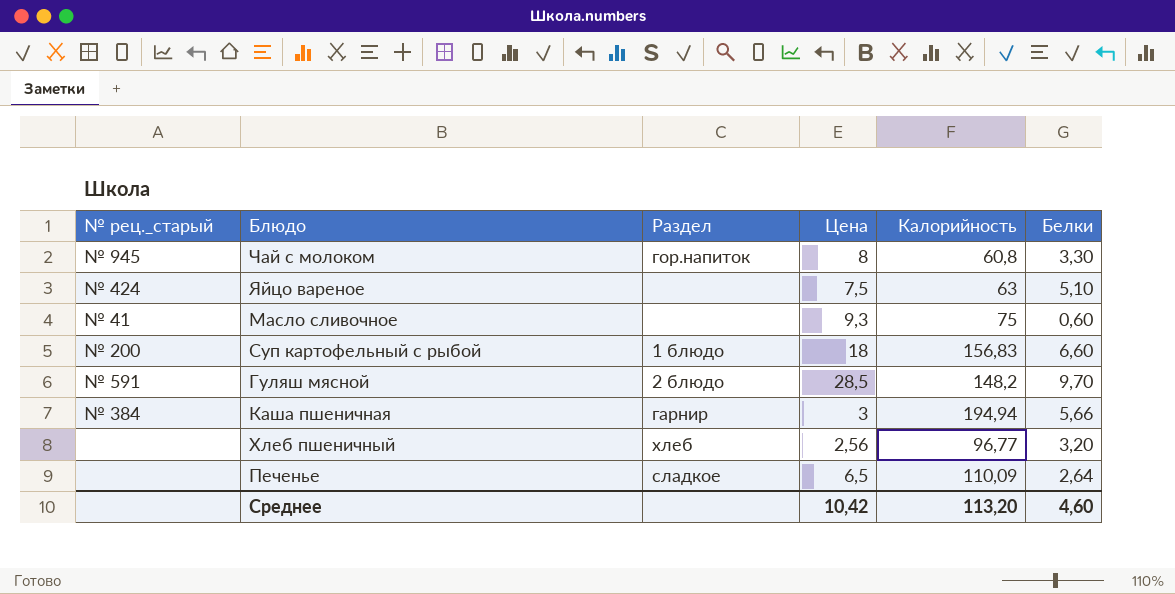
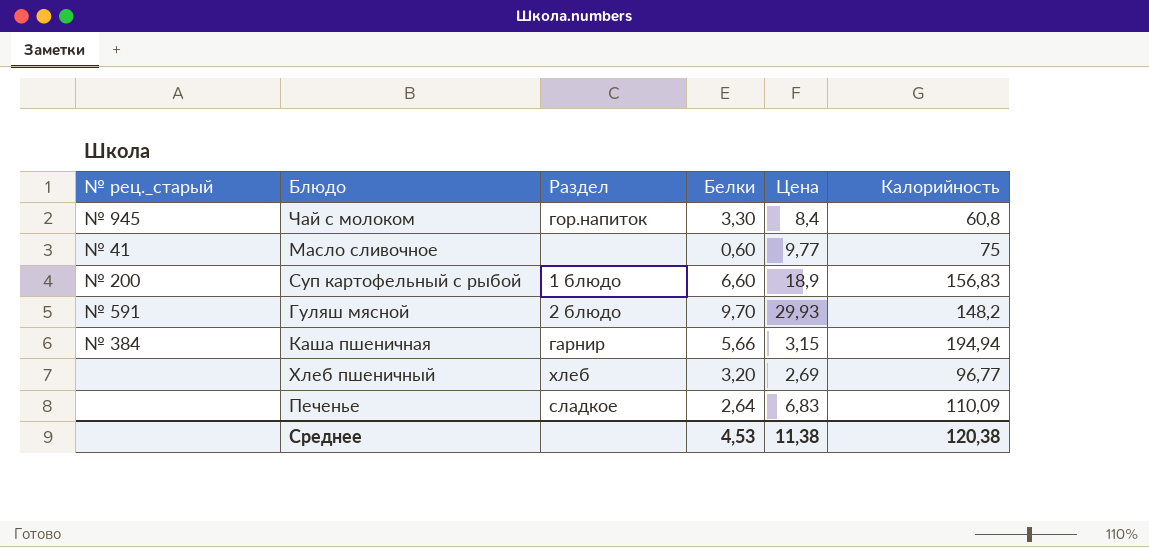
column Белки | position: 6 -> 4
row Яйцо вареное: № 424 | none | 7,5 | 63 | 5,10 -> none
Чай с молоком | Цена: 8 -> 8,4
Масло сливочное | Цена: 9,3 -> 9,77
Суп картофельный с рыбой | Цена: 18 -> 18,9
Гуляш мясной | Цена: 28,5 -> 29,93
Каша пшеничная | Цена: 3 -> 3,15
Хлеб пшеничный | Цена: 2,56 -> 2,69
Печенье | Цена: 6,5 -> 6,83
Среднее | Белки: 4,60 -> 4,53
Среднее | Цена: 10,42 -> 11,38
Среднее | Калорийность: 113,20 -> 120,38

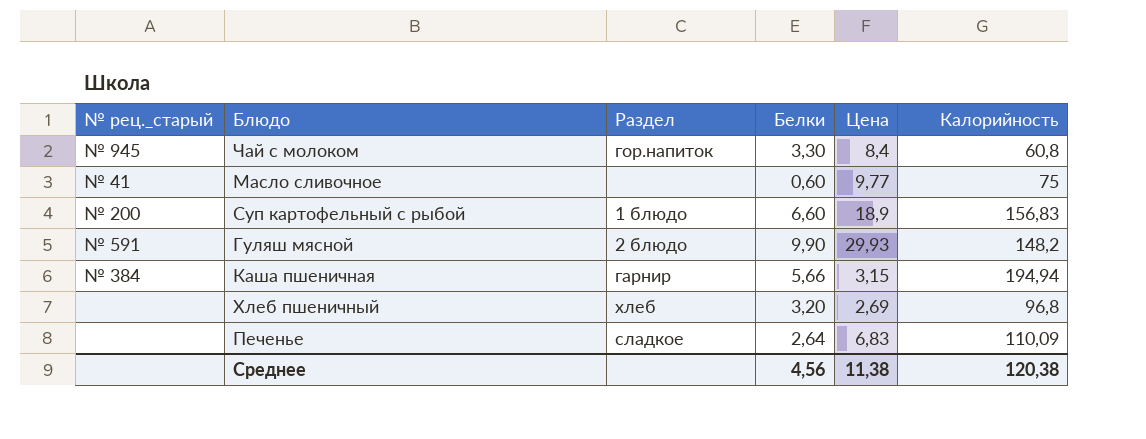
Гуляш мясной | Белки: 9,70 -> 9,90
Хлеб пшеничный | Калорийность: 96,77 -> 96,8
Среднее | Белки: 4,53 -> 4,56

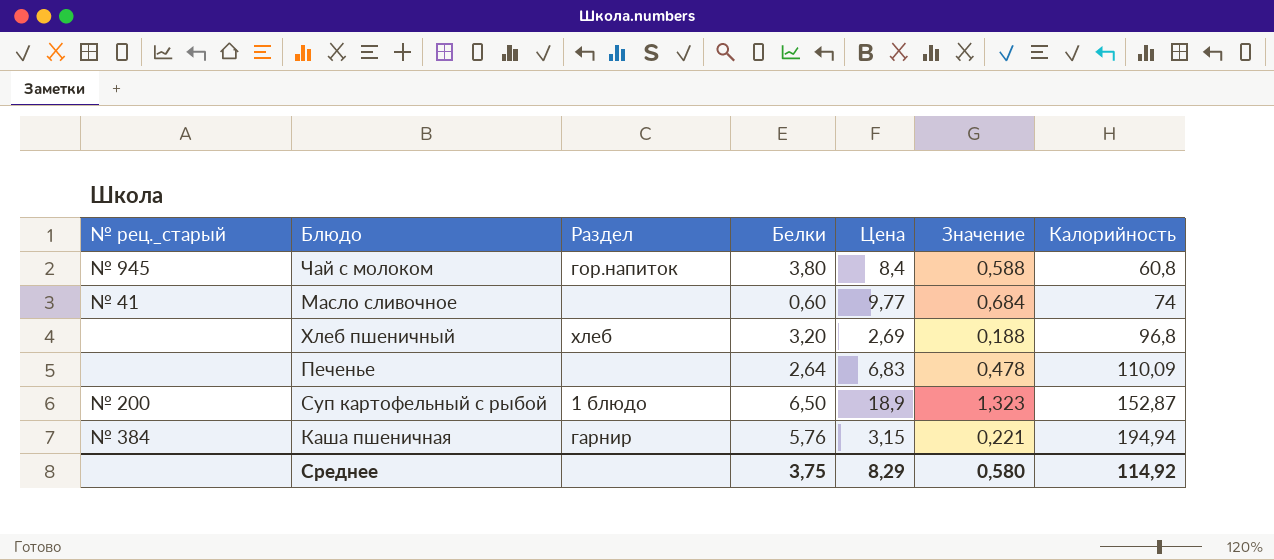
row order: none -> Калорийность ascending
column Значение | formula: none -> [Цена] * 0,07
row Гуляш мясной: № 591 | 2 блюдо | 9,90 | 29,93 | 148,2 -> none
Чай с молоком | Белки: 3,30 -> 3,80
Масло сливочное | Калорийность: 75 -> 74
Печенье | Раздел: сладкое -> none
Суп картофельный с рыбой | Белки: 6,60 -> 6,50
Суп картофельный с рыбой | Калорийность: 156,83 -> 152,87
Каша пшеничная | Белки: 5,66 -> 5,76
Среднее | Белки: 4,56 -> 3,75
Среднее | Цена: 11,38 -> 8,29
Среднее | Калорийность: 120,38 -> 114,92

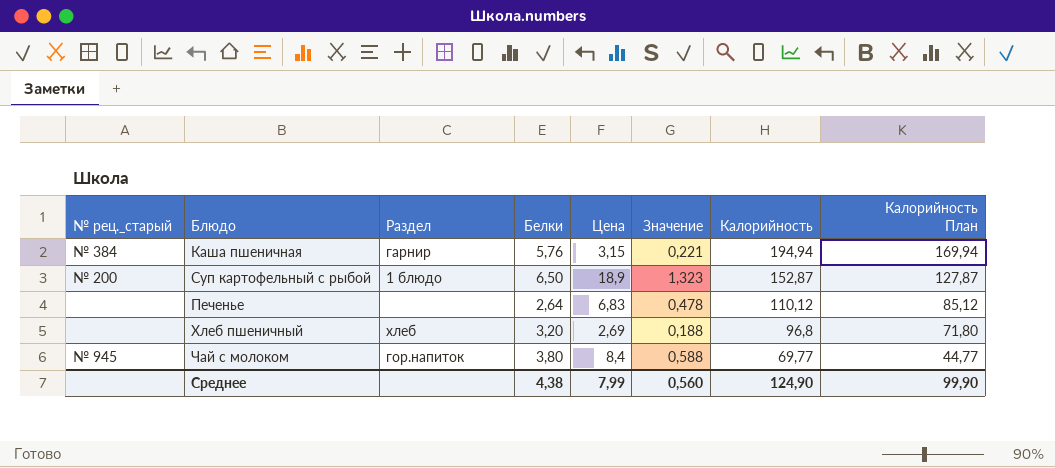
row order: Калорийность ascending -> Калорийность descending
column Калорийность План | formula: none -> [Калорийность] - 25
row Масло сливочное: № 41 | none | 0,60 | 9,77 | 0,684 | 74 -> none
Печенье | Калорийность: 110,09 -> 110,12
Чай с молоком | Калорийность: 60,8 -> 69,77
Среднее | Белки: 3,75 -> 4,38
Среднее | Цена: 8,29 -> 7,99
Среднее | Значение: 0,580 -> 0,560
Среднее | Калорийность: 114,92 -> 124,90

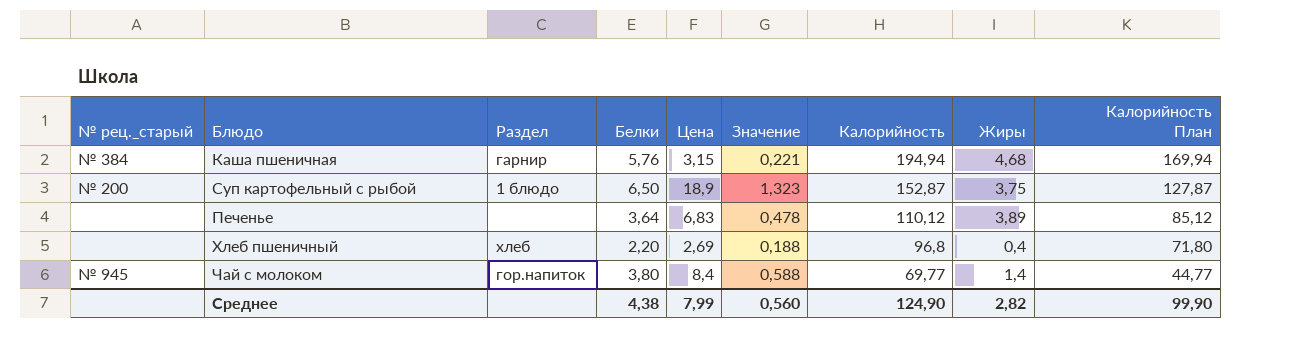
column Жиры | position: none -> 8
Печенье | Белки: 2,64 -> 3,64
Хлеб пшеничный | Белки: 3,20 -> 2,20

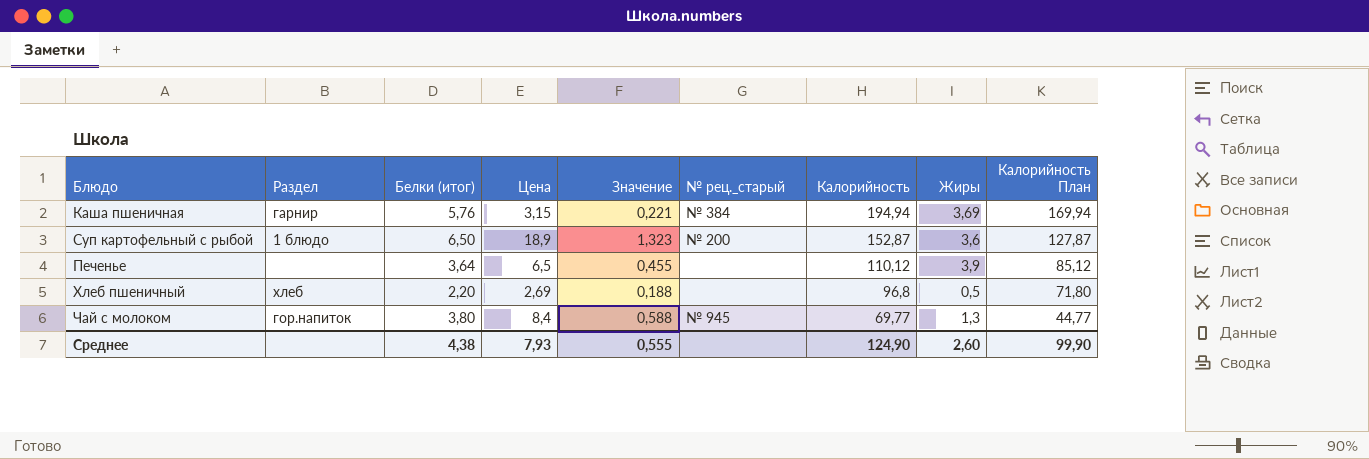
column name: Белки -> Белки (итог)
column № рец._старый | position: 1 -> 6
Каша пшеничная | Жиры: 4,68 -> 3,69
Суп картофельный с рыбой | Жиры: 3,75 -> 3,6
Печенье | Цена: 6,83 -> 6,5
Печенье | Значение: 0,478 -> 0,455
Печенье | Жиры: 3,89 -> 3,9
Хлеб пшеничный | Жиры: 0,4 -> 0,5
Чай с молоком | Жиры: 1,4 -> 1,3
Среднее | Цена: 7,99 -> 7,93
Среднее | Значение: 0,560 -> 0,555
Среднее | Жиры: 2,82 -> 2,60

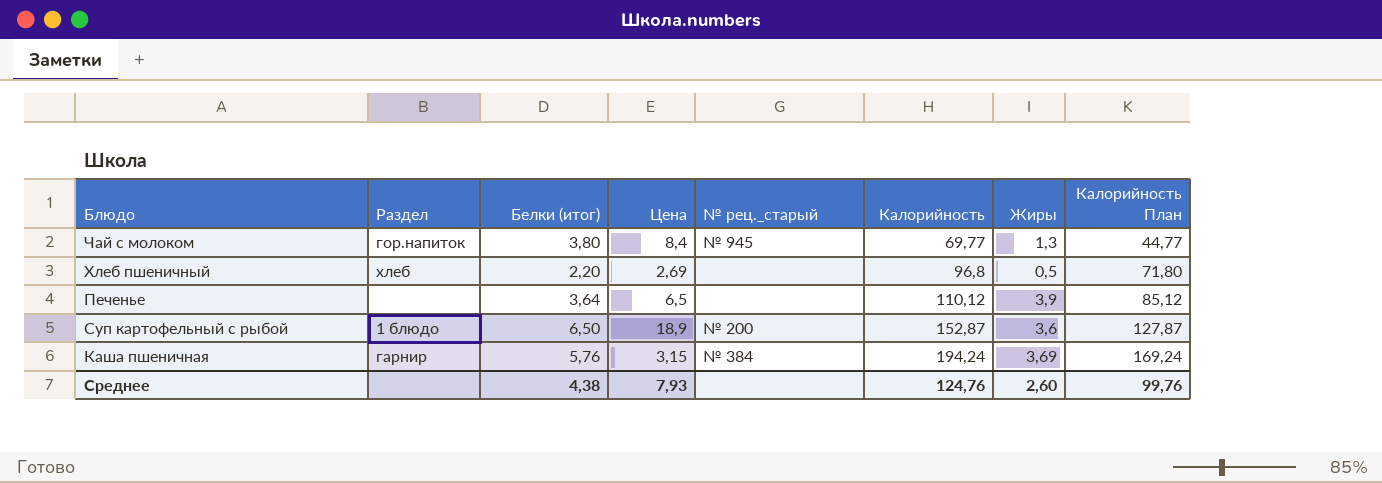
row order: Калорийность descending -> Калорийность ascending
column Значение | formula: [Цена] * 0,07 -> none
Каша пшеничная | Калорийность: 194,94 -> 194,24
Каша пшеничная | Калорийность План: 169,94 -> 169,24
Среднее | Калорийность: 124,90 -> 124,76
Среднее | Калорийность План: 99,90 -> 99,76

